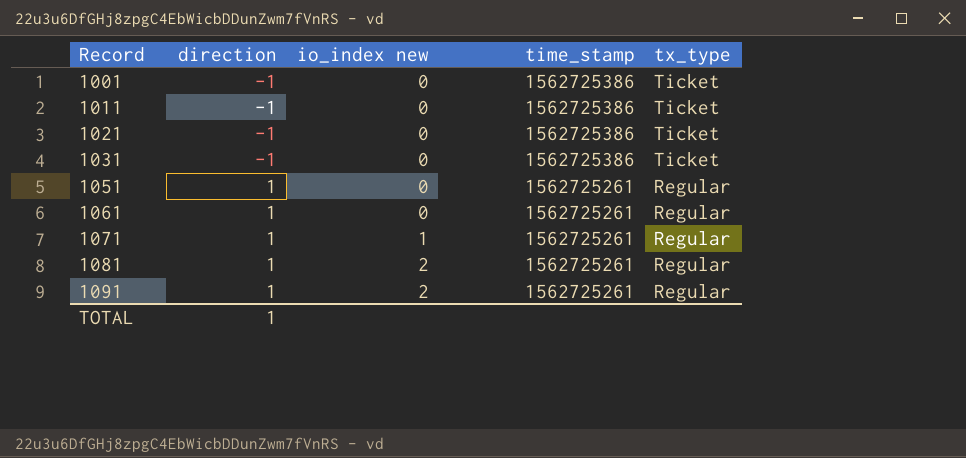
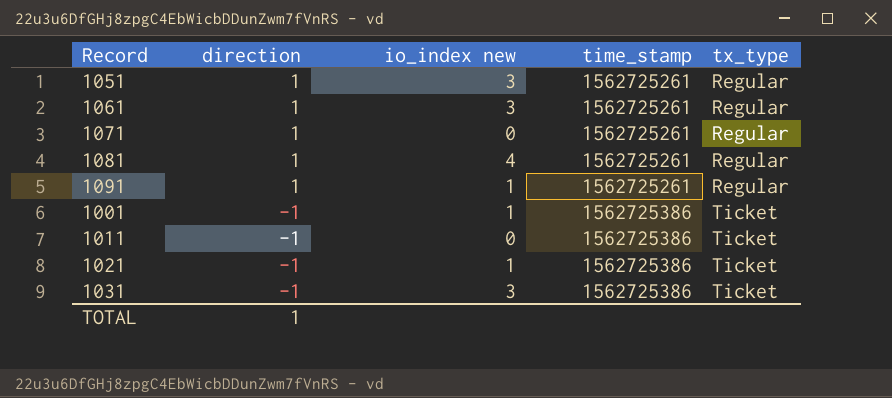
row order: Record ascending -> direction descending
1051 | io_index new: 0 -> 3
1061 | io_index new: 0 -> 3
1071 | io_index new: 1 -> 0
1081 | io_index new: 2 -> 4
1091 | io_index new: 2 -> 1
1001 | io_index new: 0 -> 1
1021 | io_index new: 0 -> 1
1031 | io_index new: 0 -> 3

